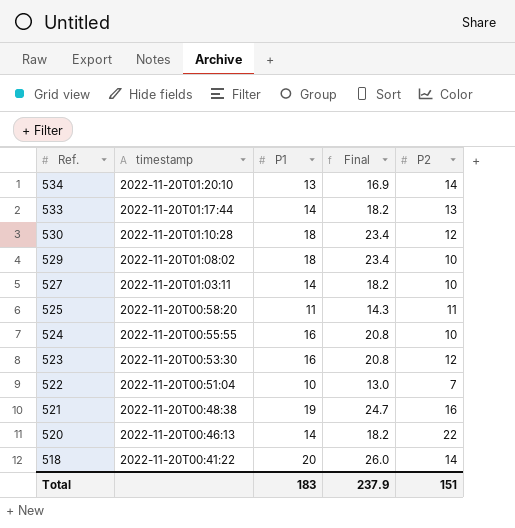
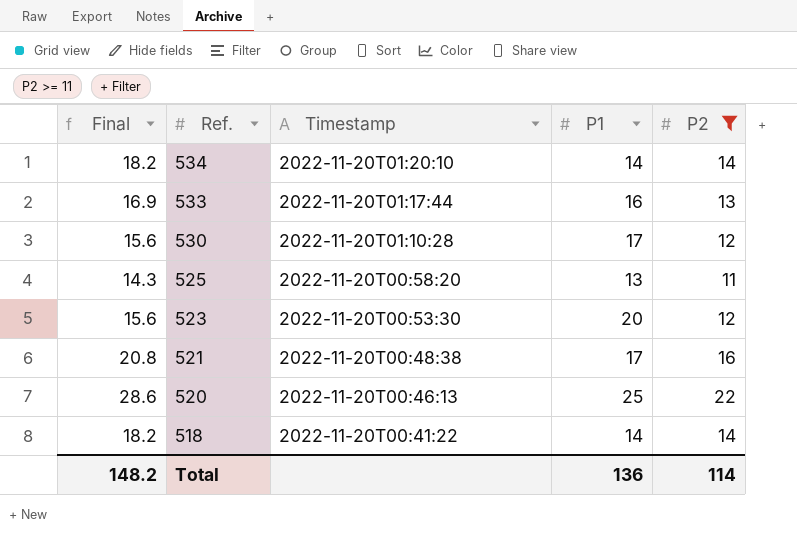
filter: none -> P2 >= 11
column Final | formula: [P1] * 1.3 -> [P2] * 1.3
column Final | position: 4 -> 1
column name: timestamp -> Timestamp
534 | P1: 13 -> 14
533 | P1: 14 -> 16
530 | P1: 18 -> 17
525 | P1: 11 -> 13
523 | P1: 16 -> 20
521 | P1: 19 -> 17
520 | P1: 14 -> 25
518 | P1: 20 -> 14
Total | Final: 237.9 -> 148.2
Total | P1: 183 -> 136
Total | P2: 151 -> 114

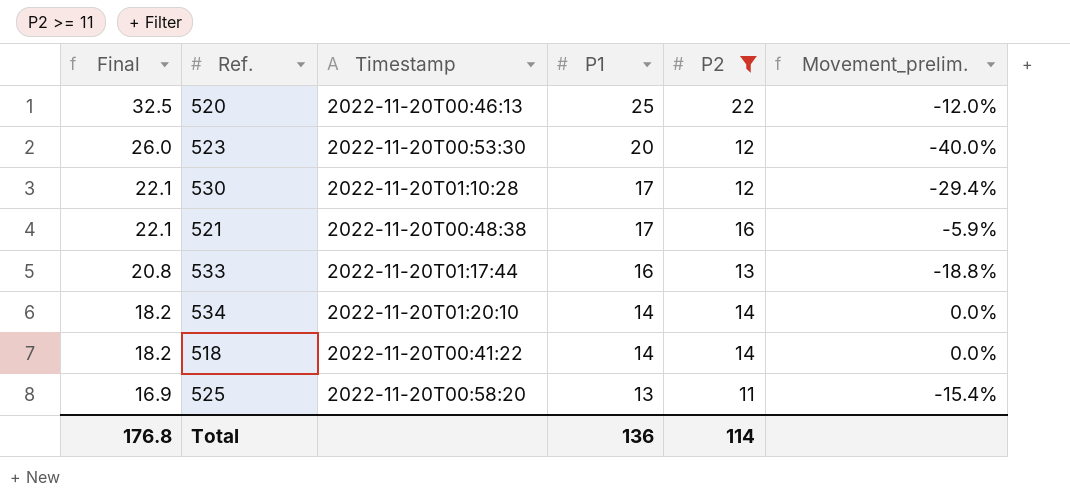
row order: Ref. descending -> Final descending
column Final | formula: [P2] * 1.3 -> [P1] * 1.3
column Movement_prelim. | formula: none -> ([P2] - [P1]) / [P1]
Total | Final: 148.2 -> 176.8

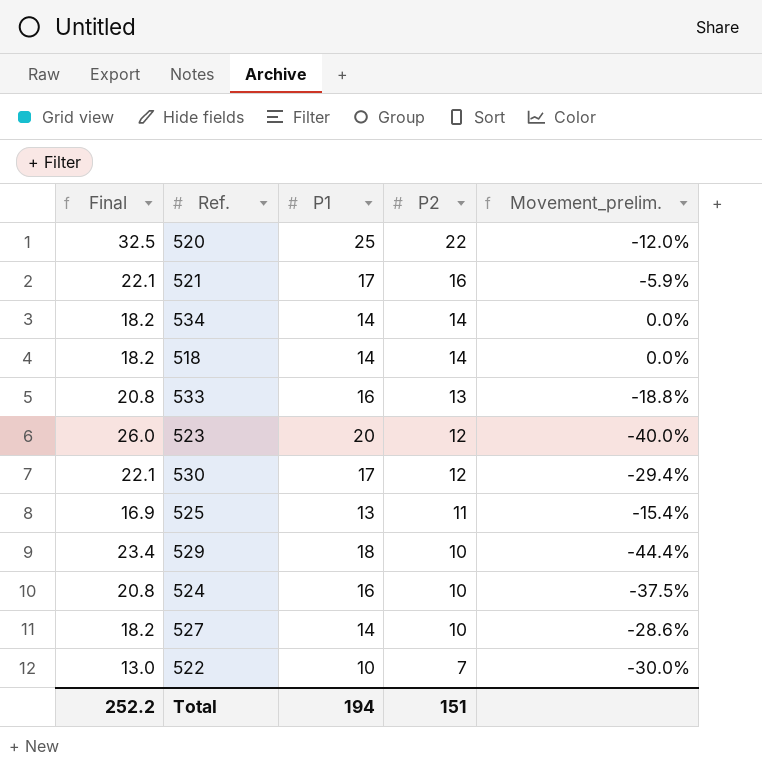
filter: P2 >= 11 -> none
row order: Final descending -> P2 descending
column Timestamp | position: 3 -> none
Total | Final: 176.8 -> 252.2
Total | P1: 136 -> 194
Total | P2: 114 -> 151

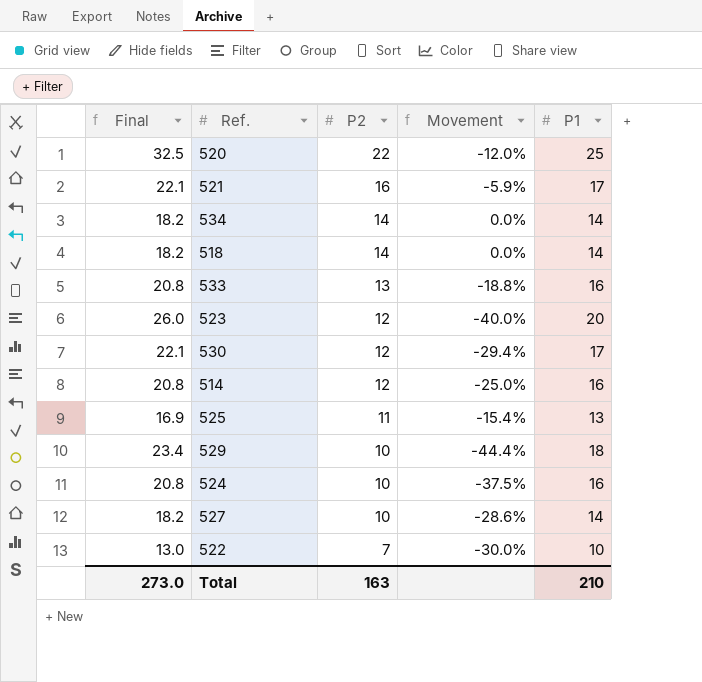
column name: Movement_prelim. -> Movement
column P1 | position: 3 -> 5
row 514: none -> 20.8 | 12 | -25.0% | 16
Total | Final: 252.2 -> 273.0
Total | P2: 151 -> 163
Total | P1: 194 -> 210

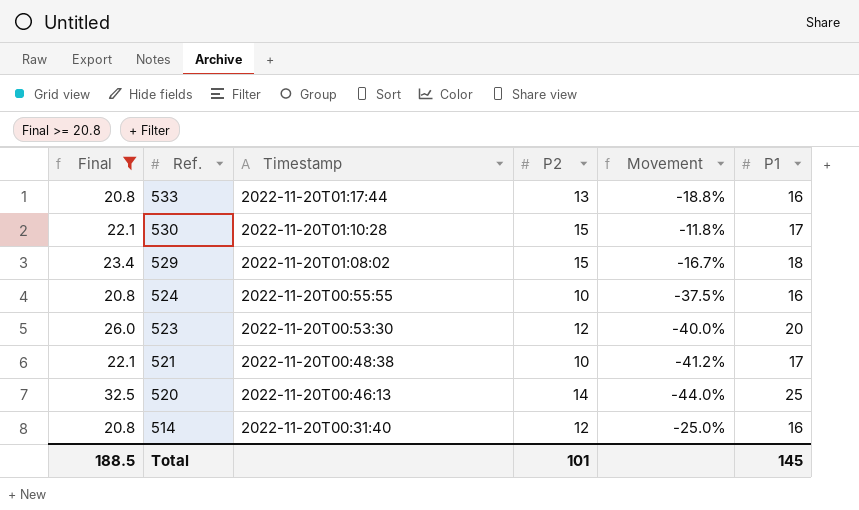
filter: none -> Final >= 20.8
row order: P2 descending -> Ref. descending
column Timestamp | position: none -> 3
530 | P2: 12 -> 15
530 | Movement: -29.4% -> -11.8%
529 | P2: 10 -> 15
529 | Movement: -44.4% -> -16.7%
521 | P2: 16 -> 10
521 | Movement: -5.9% -> -41.2%
520 | P2: 22 -> 14
520 | Movement: -12.0% -> -44.0%
Total | Final: 273.0 -> 188.5
Total | P2: 163 -> 101
Total | P1: 210 -> 145

